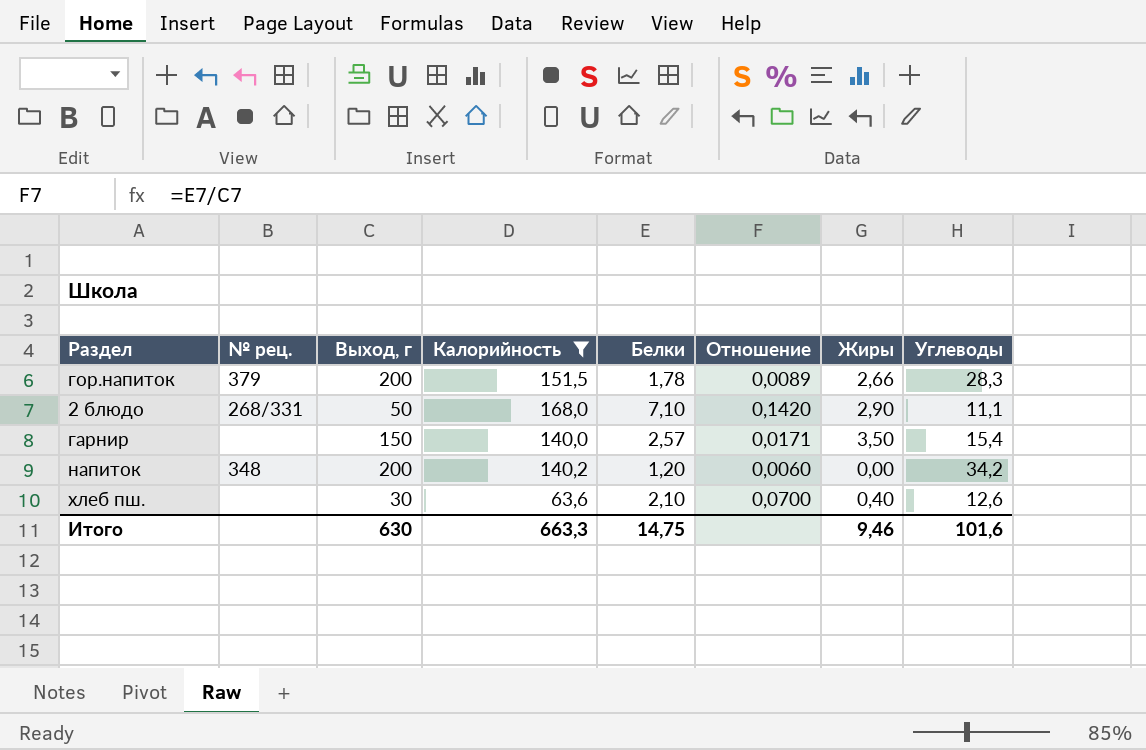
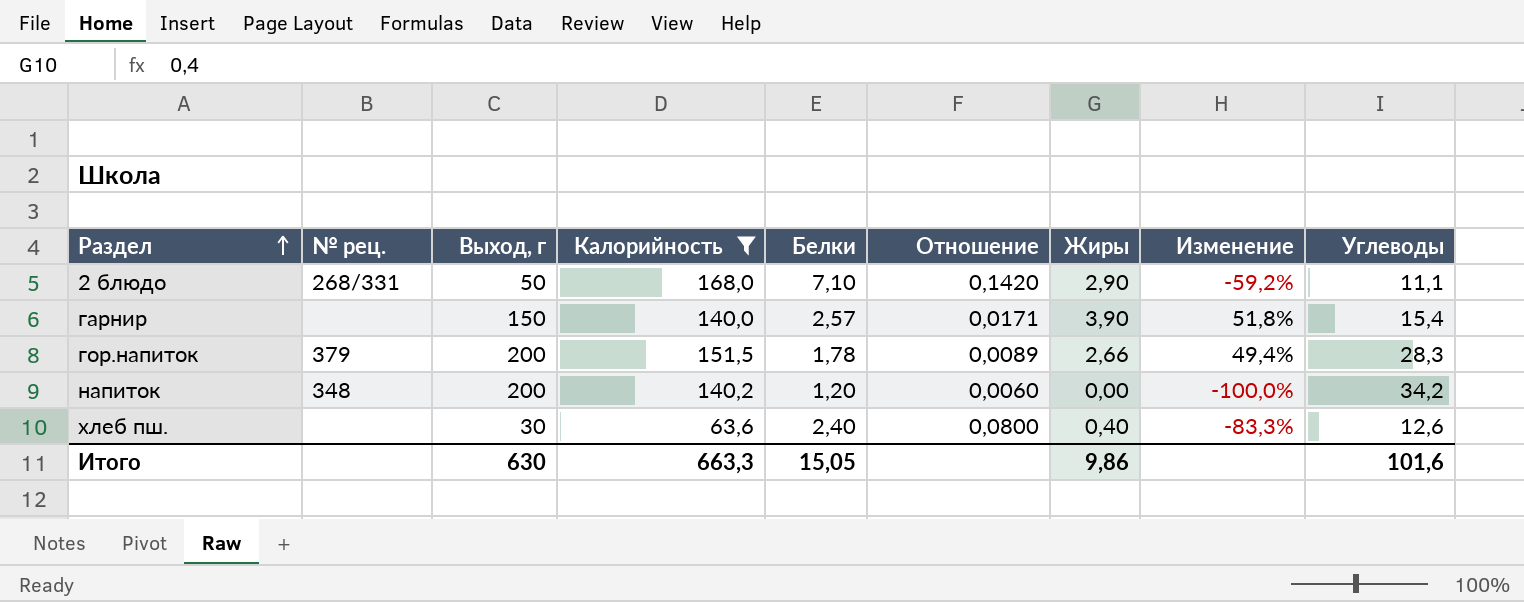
row order: none -> Раздел ascending
column Изменение | formula: none -> ([Жиры] - [Белки]) / [Белки]
гарнир | Жиры: 3,50 -> 3,90
хлеб пш. | Белки: 2,10 -> 2,40
хлеб пш. | Отношение: 0,0700 -> 0,0800
Итого | Белки: 14,75 -> 15,05
Итого | Жиры: 9,46 -> 9,86

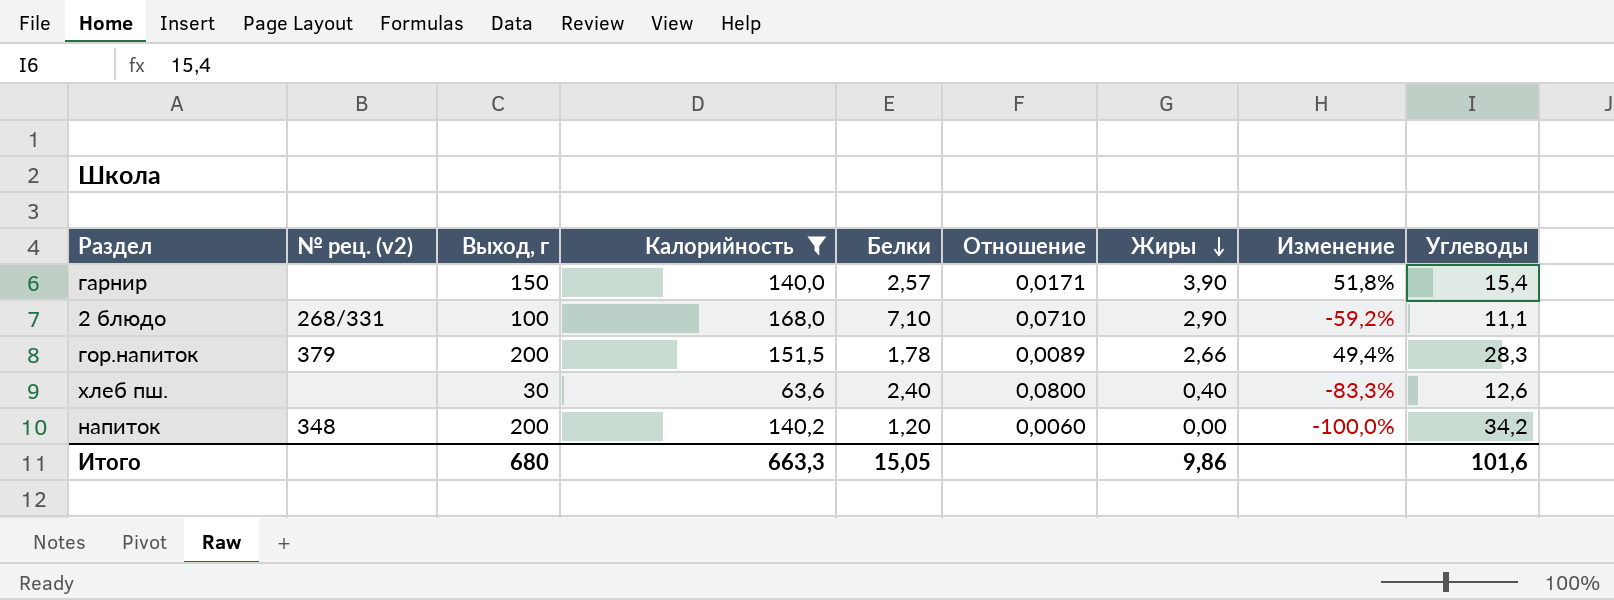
row order: Раздел ascending -> Жиры descending
column name: № рец. -> № рец. (v2)
2 блюдо | Выход, г: 50 -> 100
2 блюдо | Отношение: 0,1420 -> 0,0710
Итого | Выход, г: 630 -> 680

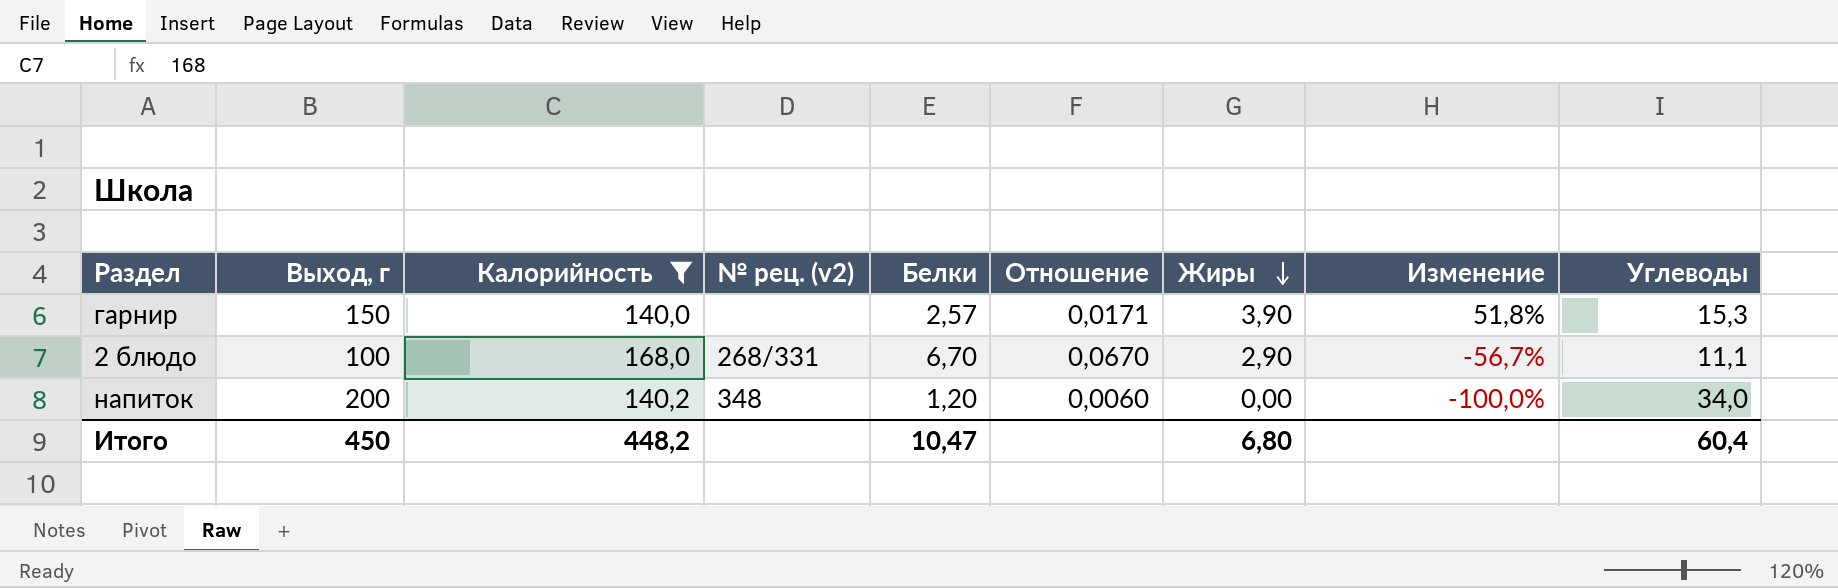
column № рец. (v2) | position: 2 -> 4
row гор.напиток: 379 | 200 | 151,5 | 1,78 | 0,0089 | 2,66 | 49,4% | 28,3 -> none
row хлеб пш.: none | 30 | 63,6 | 2,40 | 0,0800 | 0,40 | -83,3% | 12,6 -> none
гарнир | Углеводы: 15,4 -> 15,3
2 блюдо | Белки: 7,10 -> 6,70
2 блюдо | Отношение: 0,0710 -> 0,0670
2 блюдо | Изменение: -59,2% -> -56,7%
напиток | Углеводы: 34,2 -> 34,0
Итого | Выход, г: 680 -> 450
Итого | Калорийность: 663,3 -> 448,2
Итого | Белки: 15,05 -> 10,47
Итого | Жиры: 9,86 -> 6,80
Итого | Углеводы: 101,6 -> 60,4

